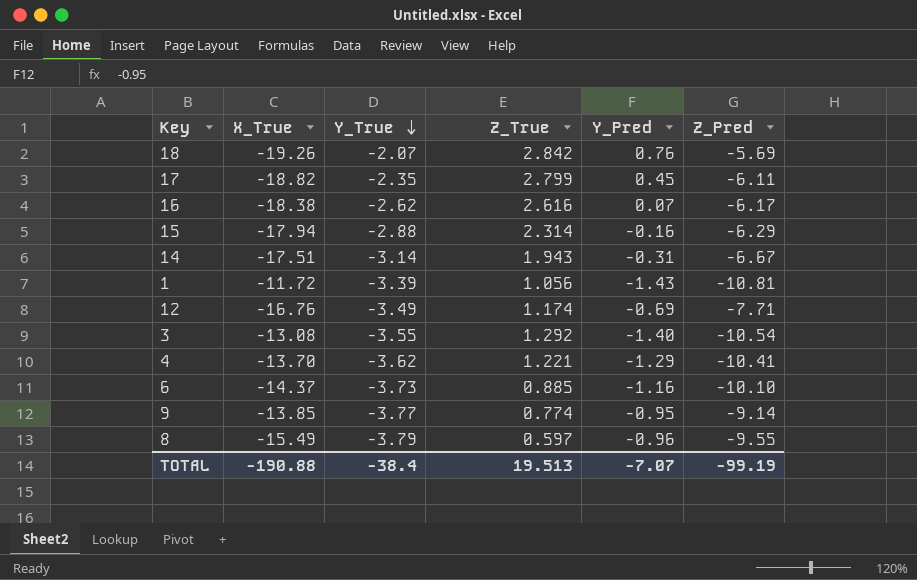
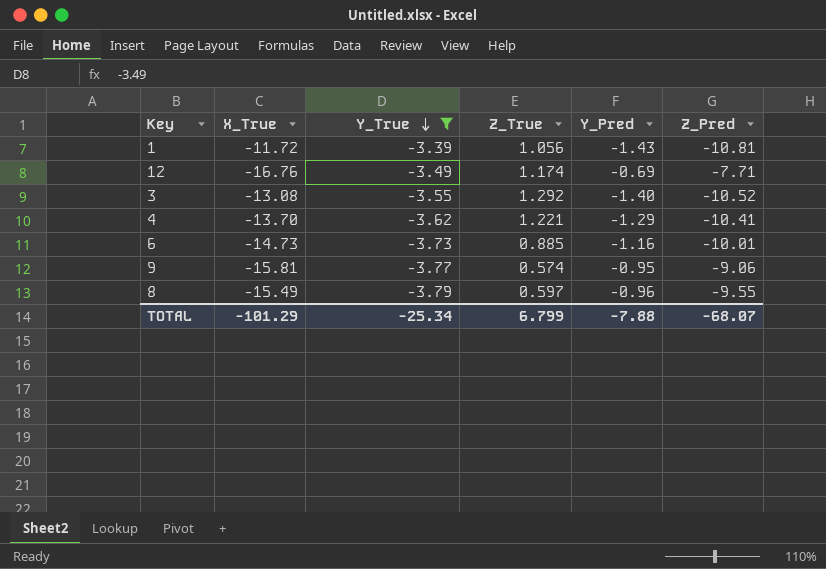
filter: none -> Y_True <= -3.39
3 | Z_Pred: -10.54 -> -10.52
6 | X_True: -14.37 -> -14.73
6 | Z_Pred: -10.10 -> -10.01
9 | X_True: -13.85 -> -15.81
9 | Z_True: 0.774 -> 0.574
9 | Z_Pred: -9.14 -> -9.06
TOTAL | X_True: -190.88 -> -101.29
TOTAL | Y_True: -38.4 -> -25.34
TOTAL | Z_True: 19.513 -> 6.799
TOTAL | Y_Pred: -7.07 -> -7.88
TOTAL | Z_Pred: -99.19 -> -68.07

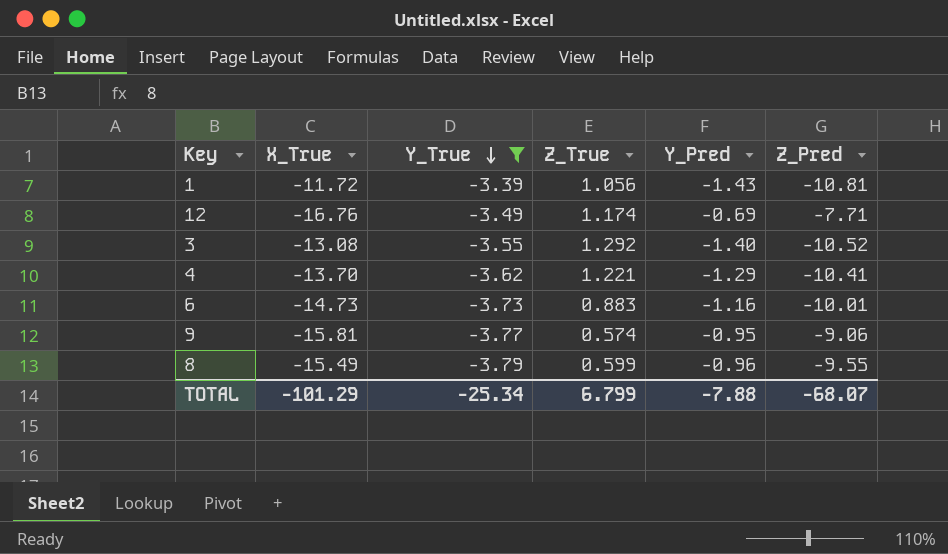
6 | Z_True: 0.885 -> 0.883
8 | Z_True: 0.597 -> 0.599

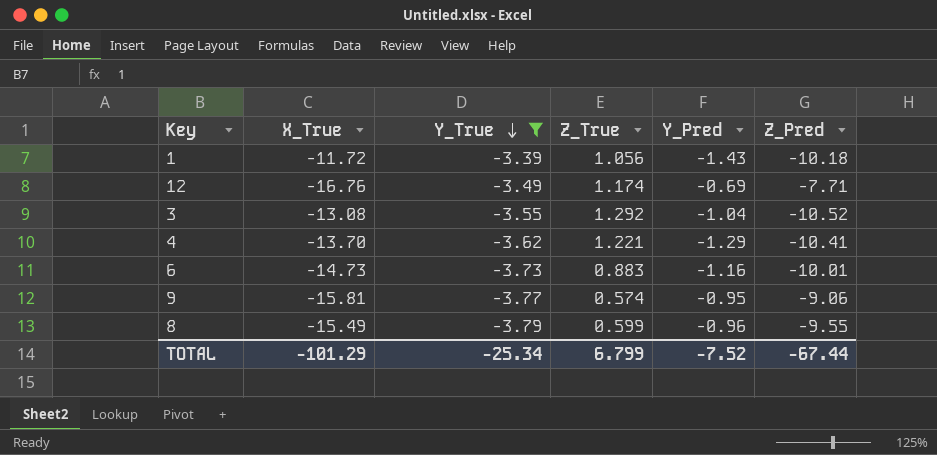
1 | Z_Pred: -10.81 -> -10.18
3 | Y_Pred: -1.40 -> -1.04
TOTAL | Y_Pred: -7.88 -> -7.52
TOTAL | Z_Pred: -68.07 -> -67.44

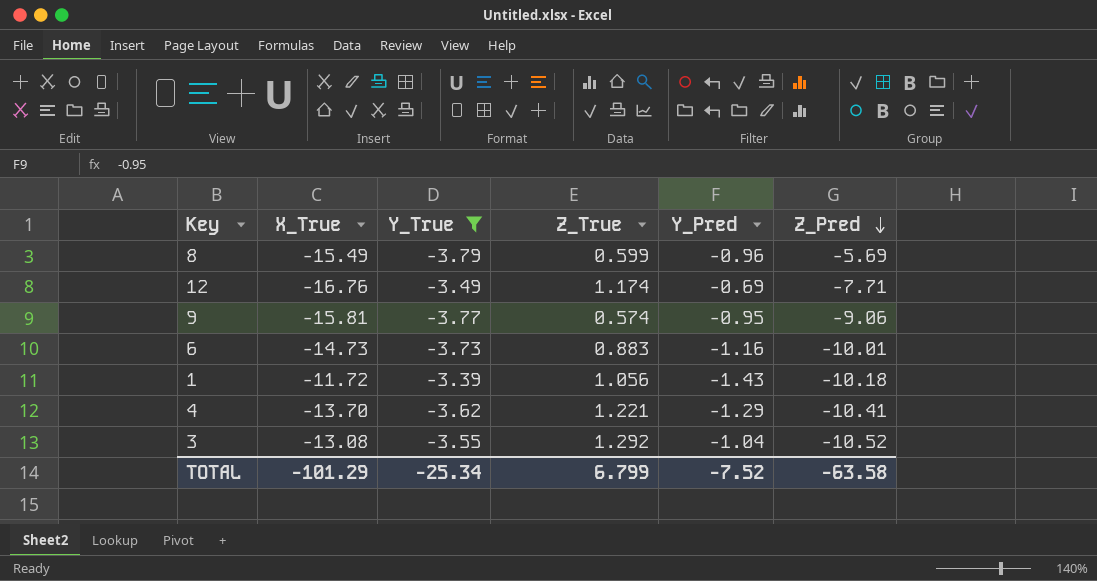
row order: Y_True descending -> Z_Pred descending
8 | Z_Pred: -9.55 -> -5.69
TOTAL | Z_Pred: -67.44 -> -63.58

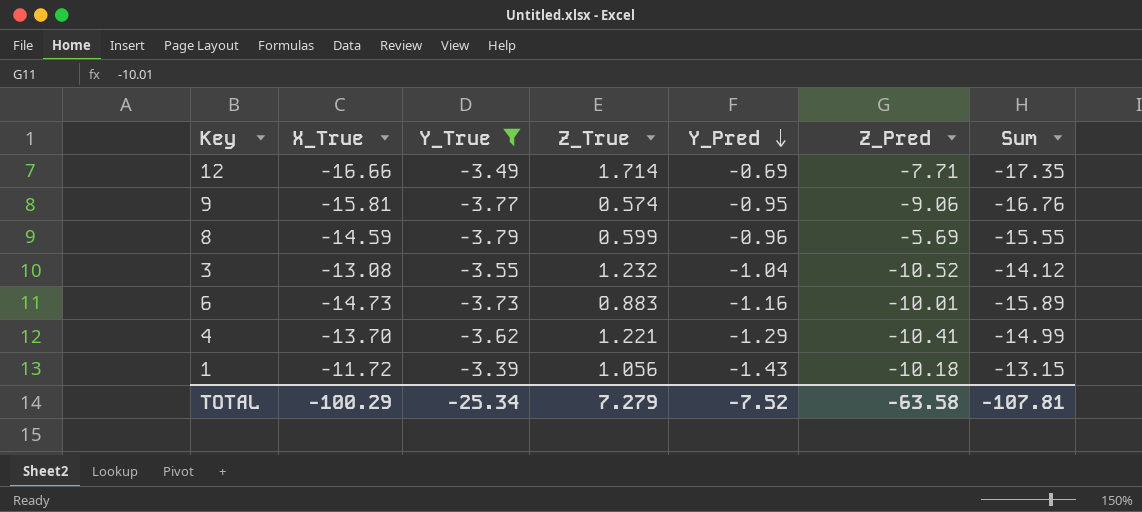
row order: Z_Pred descending -> Y_Pred descending
column Sum | formula: none -> [X_True] + [Y_Pred]
12 | X_True: -16.76 -> -16.66
12 | Z_True: 1.174 -> 1.714
8 | X_True: -15.49 -> -14.59
3 | Z_True: 1.292 -> 1.232
TOTAL | X_True: -101.29 -> -100.29
TOTAL | Z_True: 6.799 -> 7.279

